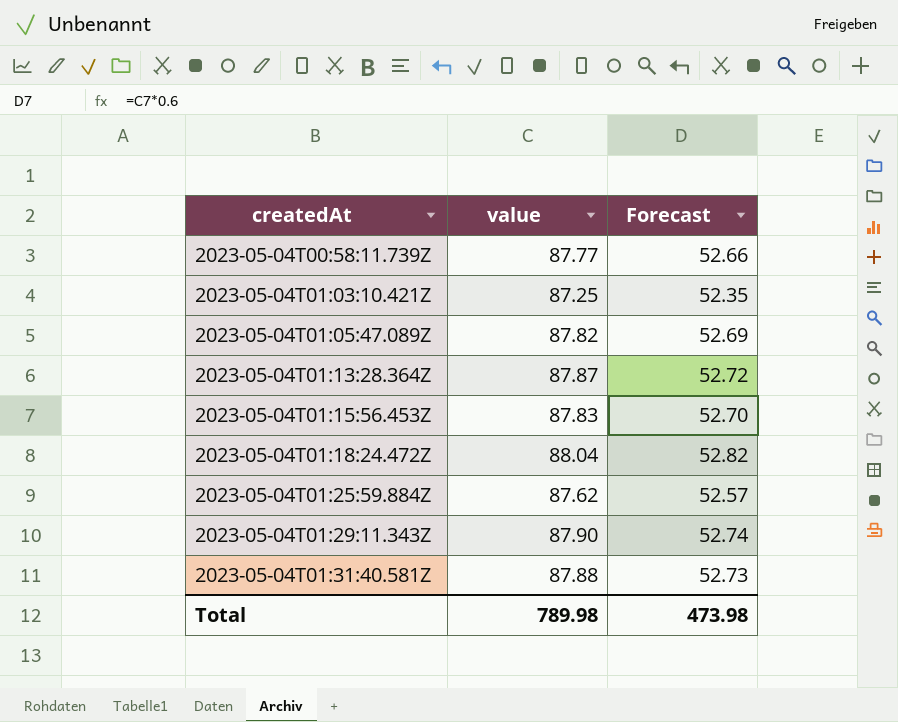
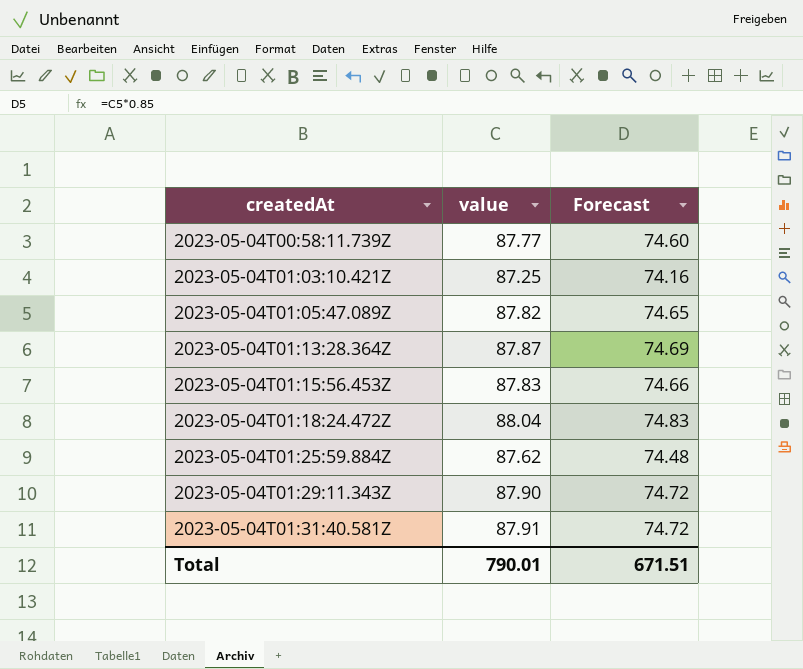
column Forecast | formula: [value] * 0.6 -> [value] * 0.85
2023-05-04T01:31:40.581Z | value: 87.88 -> 87.91
Total | value: 789.98 -> 790.01
Total | Forecast: 473.98 -> 671.51

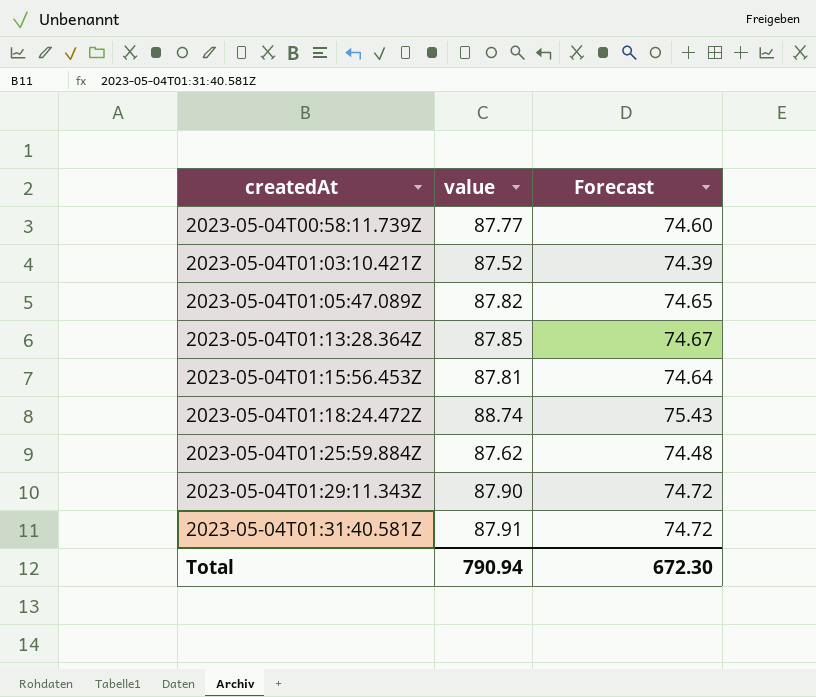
2023-05-04T01:03:10.421Z | value: 87.25 -> 87.52
2023-05-04T01:03:10.421Z | Forecast: 74.16 -> 74.39
2023-05-04T01:13:28.364Z | value: 87.87 -> 87.85
2023-05-04T01:13:28.364Z | Forecast: 74.69 -> 74.67
2023-05-04T01:15:56.453Z | value: 87.83 -> 87.81
2023-05-04T01:15:56.453Z | Forecast: 74.66 -> 74.64
2023-05-04T01:18:24.472Z | value: 88.04 -> 88.74
2023-05-04T01:18:24.472Z | Forecast: 74.83 -> 75.43
Total | value: 790.01 -> 790.94
Total | Forecast: 671.51 -> 672.30

